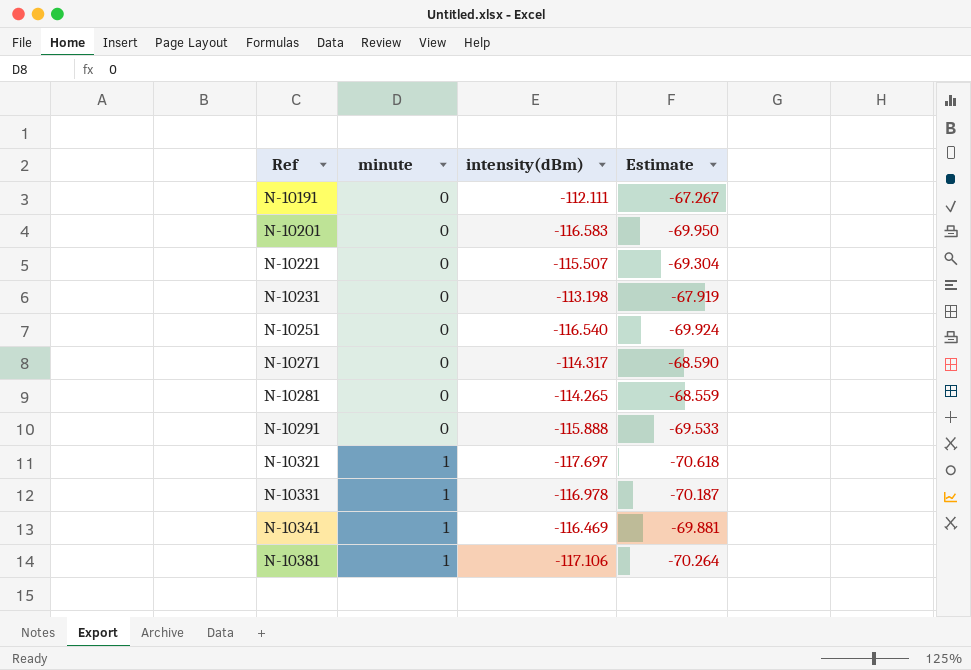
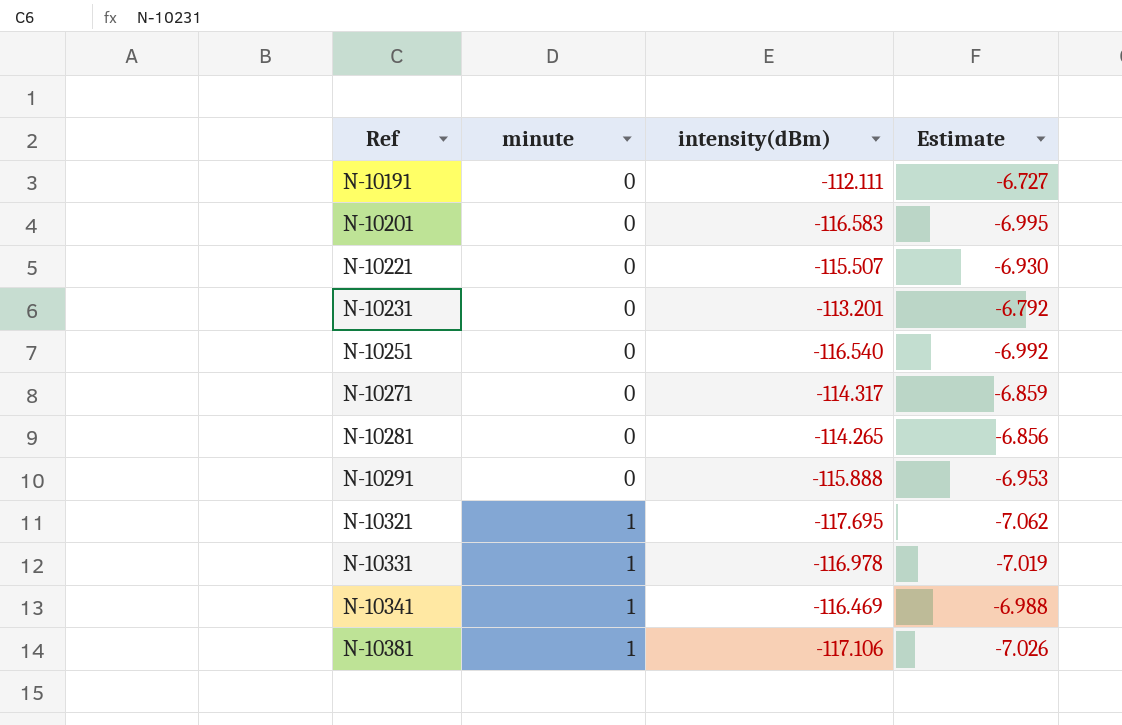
column Estimate | formula: [intensity(dBm)] * 0.6 -> [intensity(dBm)] * 0.06
N-10231 | intensity(dBm): -113.198 -> -113.201
N-10321 | intensity(dBm): -117.697 -> -117.695

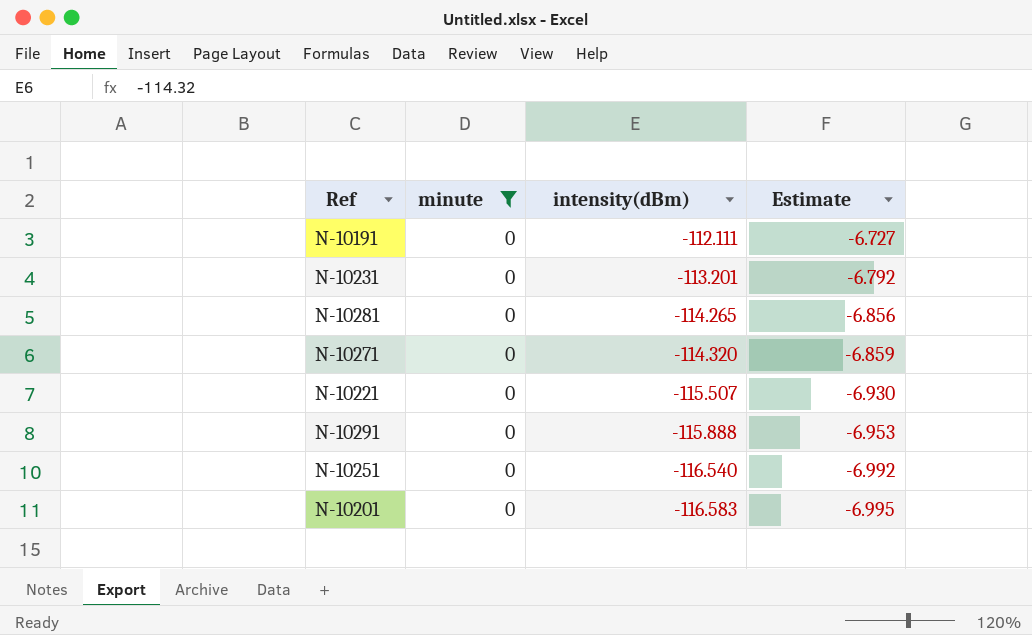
filter: none -> minute = 0
row order: Ref ascending -> intensity(dBm) descending
N-10271 | intensity(dBm): -114.317 -> -114.320

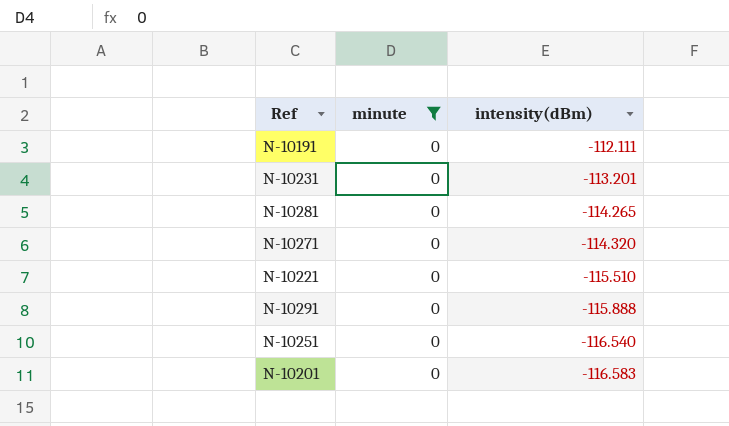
column Estimate | formula: [intensity(dBm)] * 0.06 -> none
N-10221 | intensity(dBm): -115.507 -> -115.510

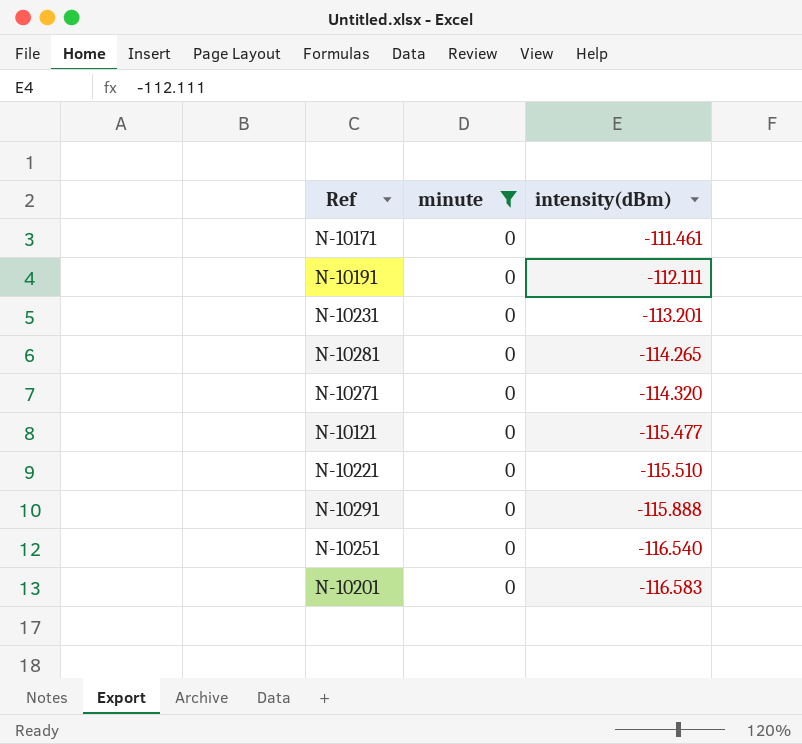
row N-10171: none -> 0 | -111.461
row N-10121: none -> 0 | -115.477

